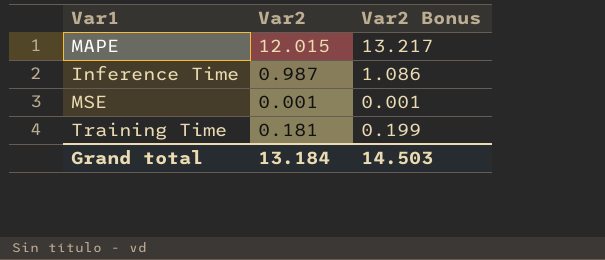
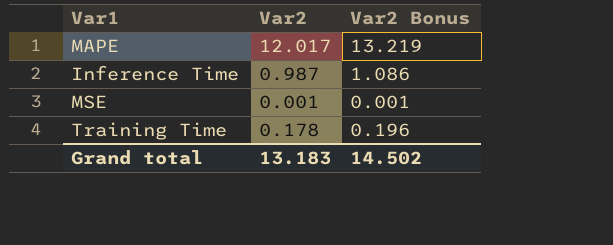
MAPE | Var2: 12.015 -> 12.017
MAPE | Var2 Bonus: 13.217 -> 13.219
Training Time | Var2: 0.181 -> 0.178
Training Time | Var2 Bonus: 0.199 -> 0.196
Grand total | Var2: 13.184 -> 13.183
Grand total | Var2 Bonus: 14.503 -> 14.502

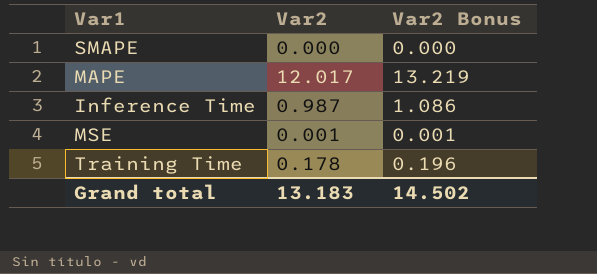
row SMAPE: none -> 0.000 | 0.000

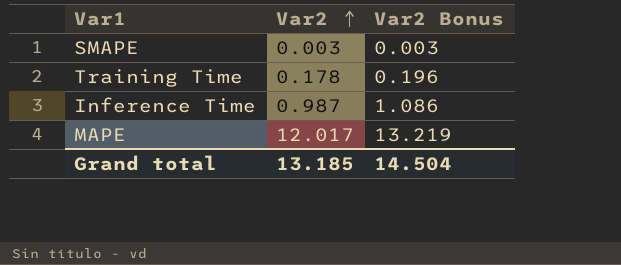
row order: none -> Var2 ascending
row MSE: 0.001 | 0.001 -> none
SMAPE | Var2: 0.000 -> 0.003
SMAPE | Var2 Bonus: 0.000 -> 0.003
Grand total | Var2: 13.183 -> 13.185
Grand total | Var2 Bonus: 14.502 -> 14.504

